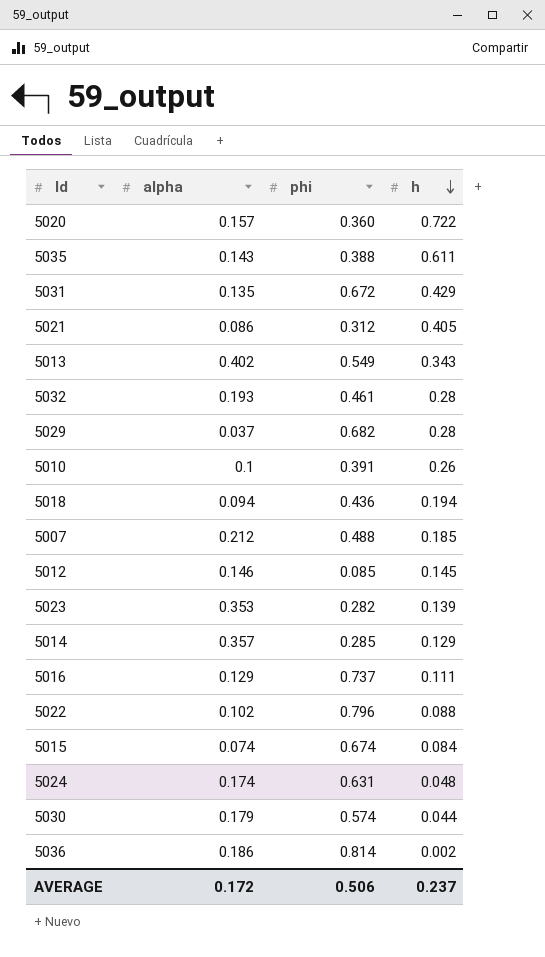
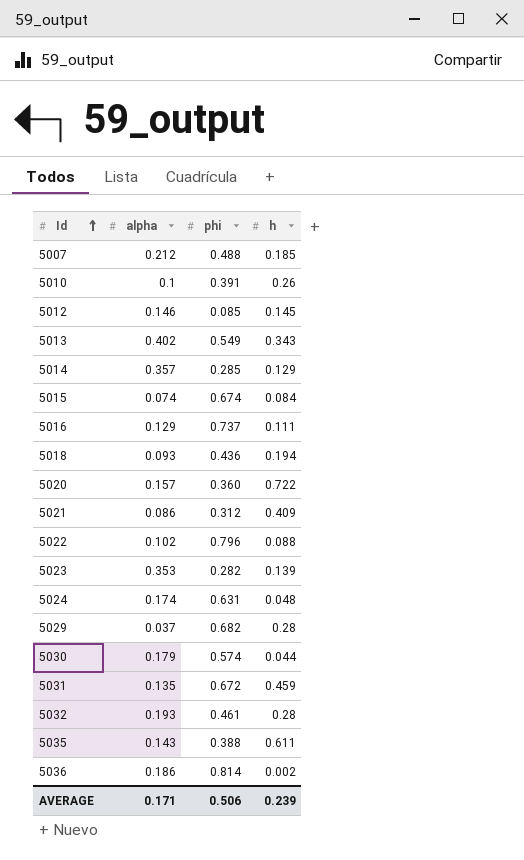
row order: h descending -> Id ascending
5018 | alpha: 0.094 -> 0.093
5021 | h: 0.405 -> 0.409
5031 | h: 0.429 -> 0.459
AVERAGE | alpha: 0.172 -> 0.171
AVERAGE | h: 0.237 -> 0.239

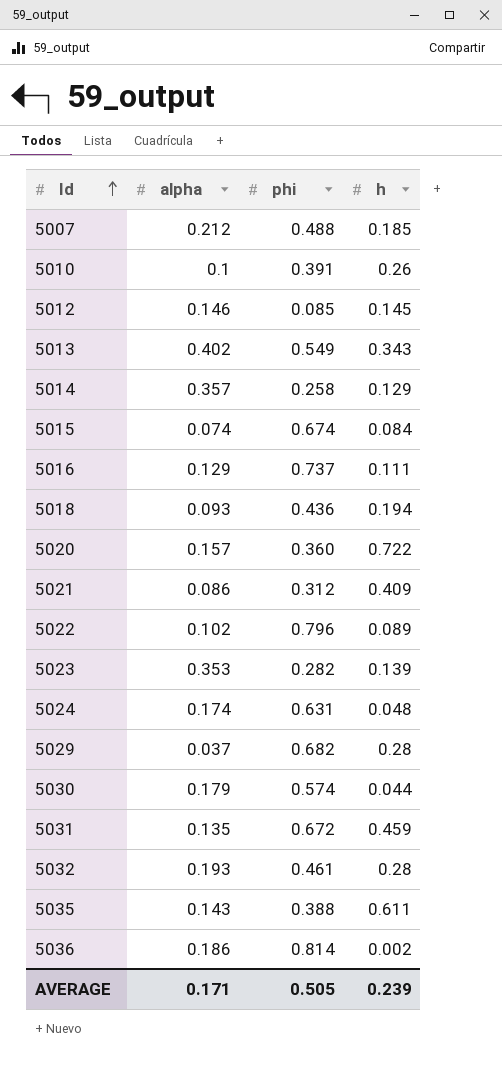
5014 | phi: 0.285 -> 0.258
5022 | h: 0.088 -> 0.089
AVERAGE | phi: 0.506 -> 0.505

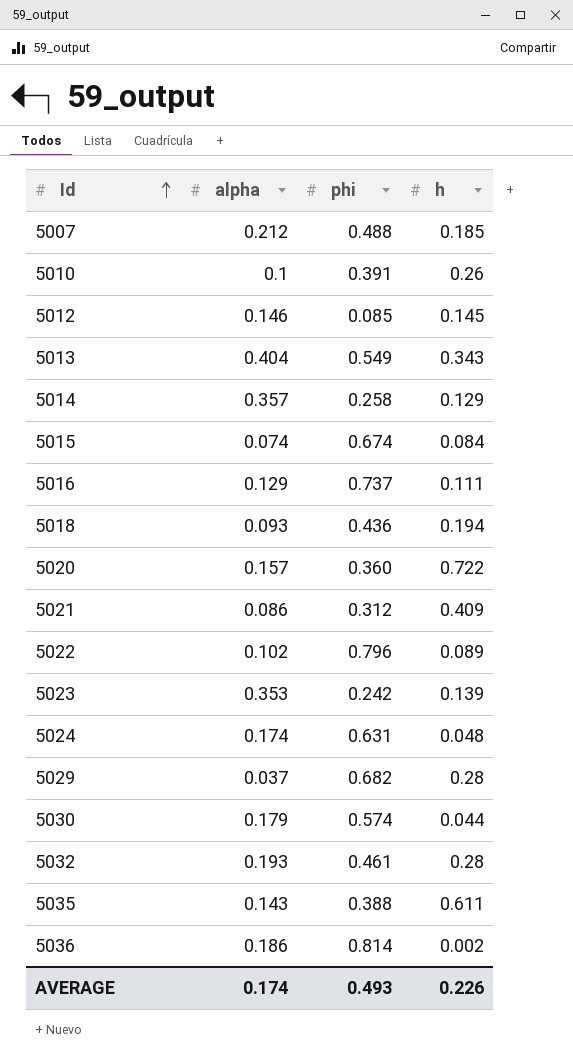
row 5031: 0.135 | 0.672 | 0.459 -> none
5013 | alpha: 0.402 -> 0.404
5023 | phi: 0.282 -> 0.242
AVERAGE | alpha: 0.171 -> 0.174
AVERAGE | phi: 0.505 -> 0.493
AVERAGE | h: 0.239 -> 0.226

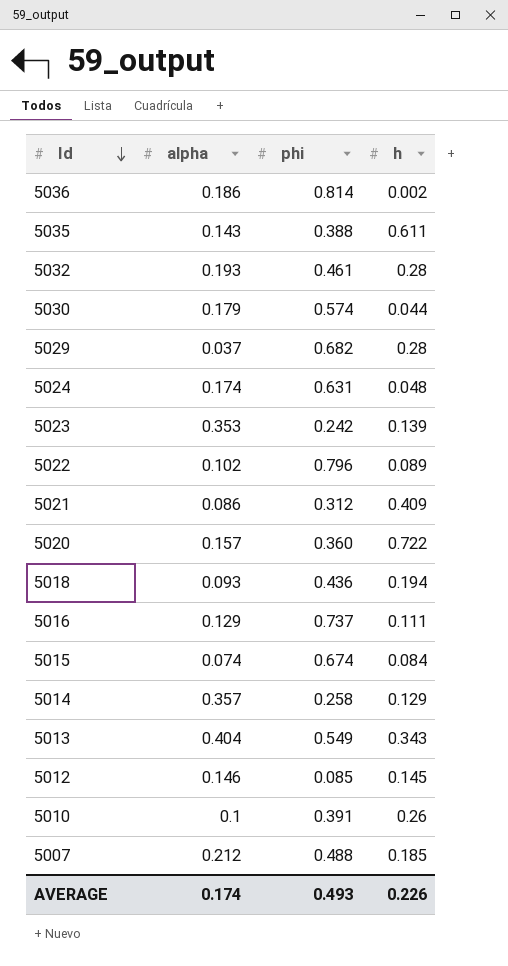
row order: Id ascending -> Id descending

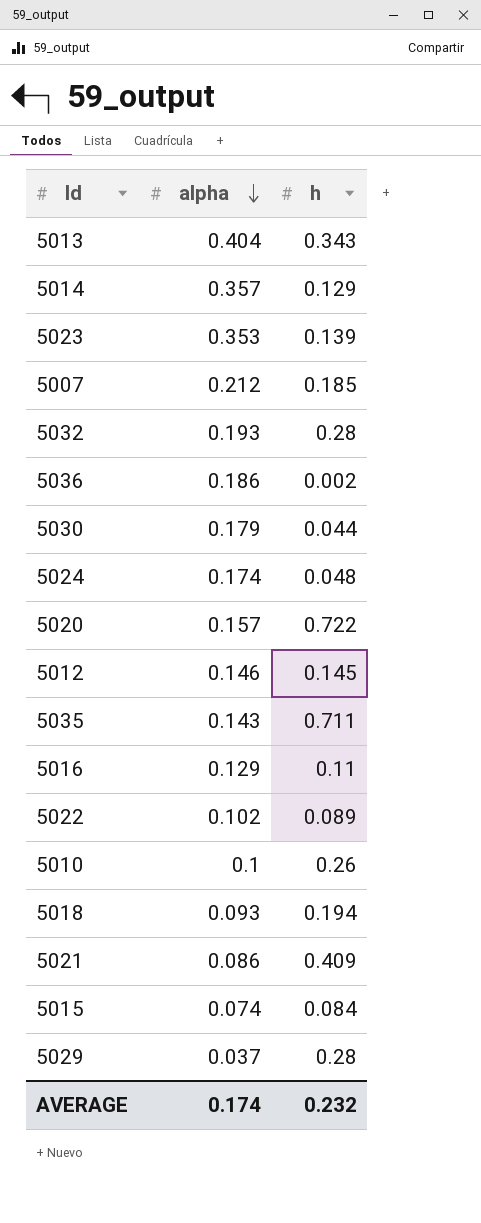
row order: Id descending -> alpha descending
column phi | position: 3 -> none
5035 | h: 0.611 -> 0.711
5016 | h: 0.111 -> 0.11
AVERAGE | h: 0.226 -> 0.232

